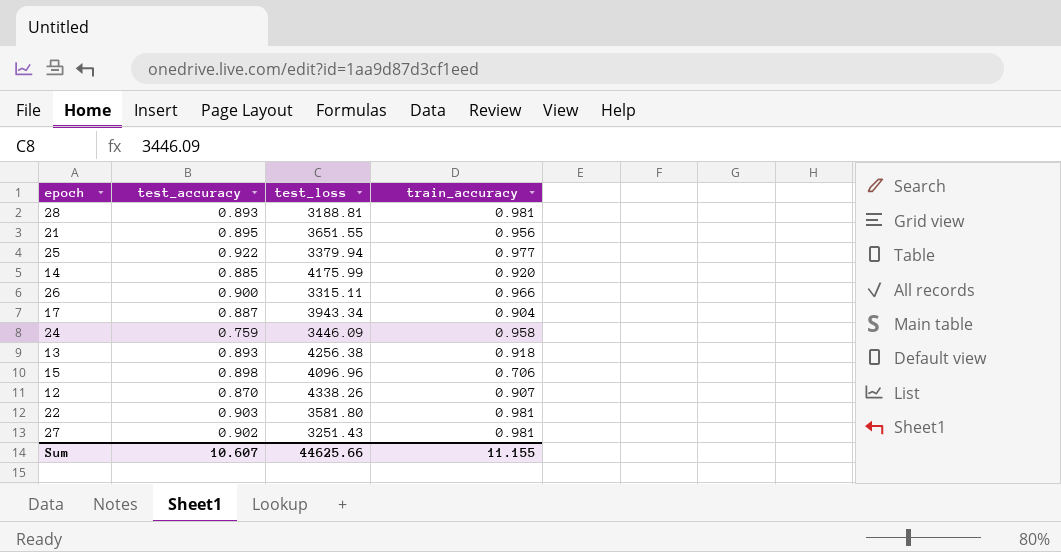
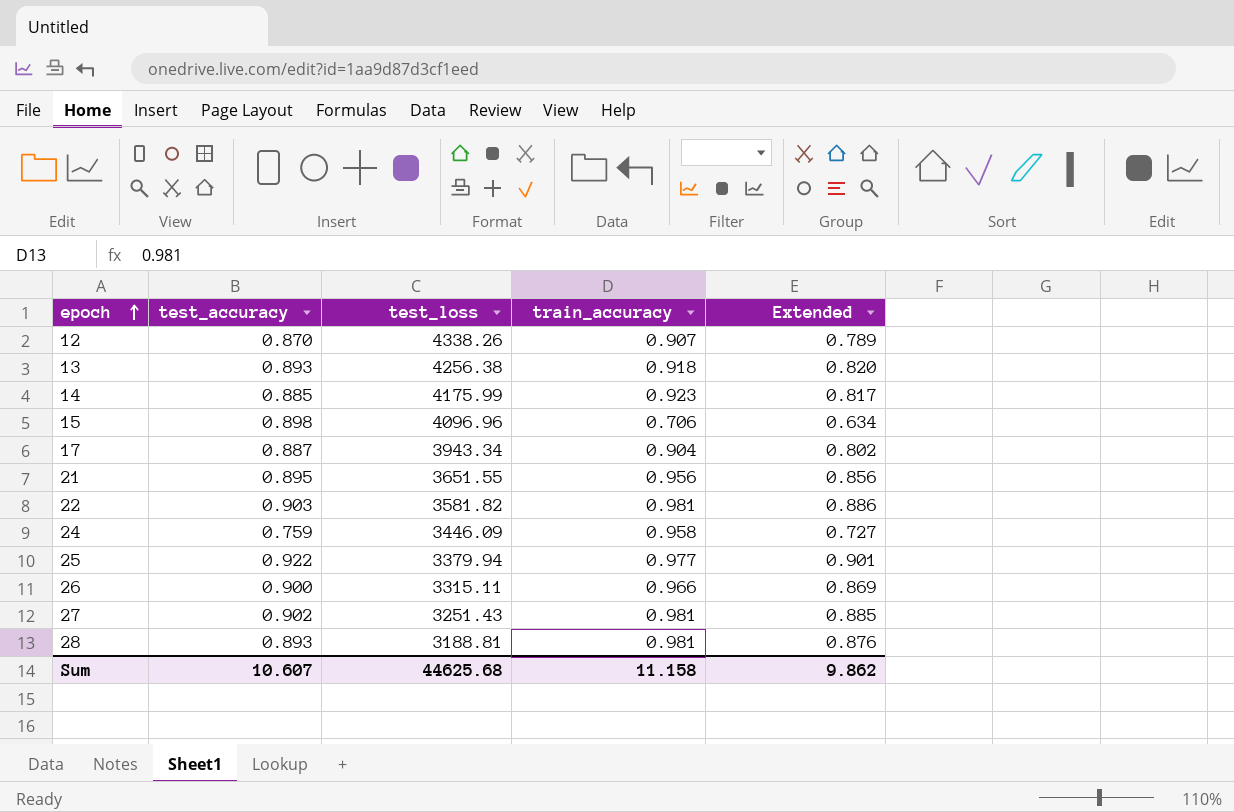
row order: none -> epoch ascending
column Extended | formula: none -> [test_accuracy] * [train_accuracy]
14 | train_accuracy: 0.920 -> 0.923
22 | test_loss: 3581.80 -> 3581.82
Sum | test_loss: 44625.66 -> 44625.68
Sum | train_accuracy: 11.155 -> 11.158

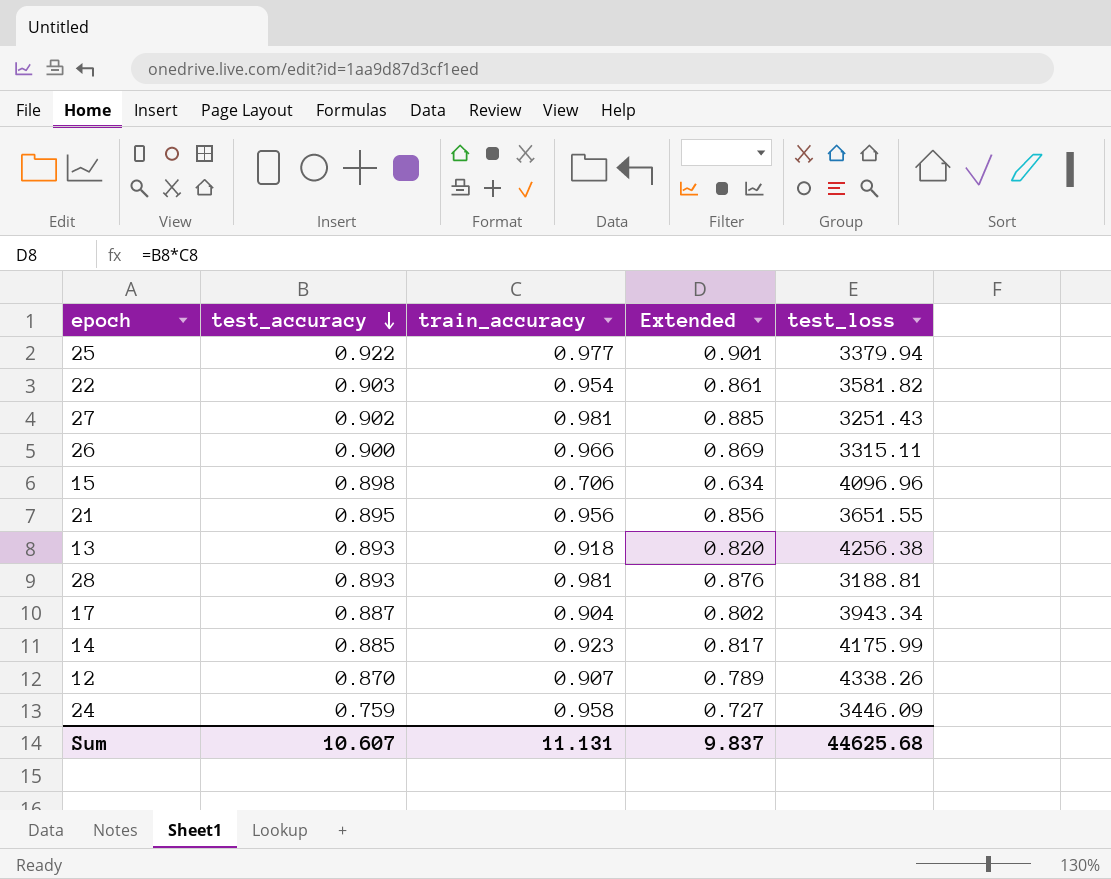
row order: epoch ascending -> test_accuracy descending
column test_loss | position: 3 -> 5
22 | train_accuracy: 0.981 -> 0.954
22 | Extended: 0.886 -> 0.861
Sum | train_accuracy: 11.158 -> 11.131
Sum | Extended: 9.862 -> 9.837

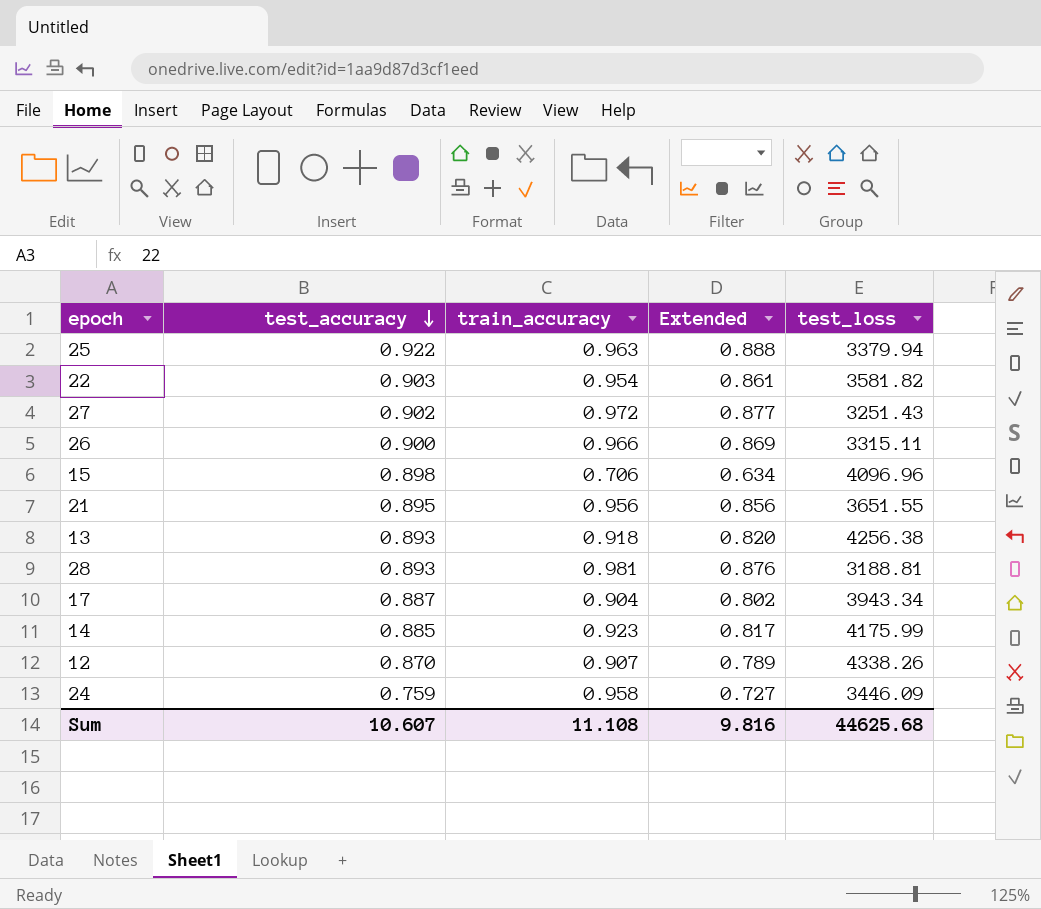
25 | train_accuracy: 0.977 -> 0.963
25 | Extended: 0.901 -> 0.888
27 | train_accuracy: 0.981 -> 0.972
27 | Extended: 0.885 -> 0.877
Sum | train_accuracy: 11.131 -> 11.108
Sum | Extended: 9.837 -> 9.816

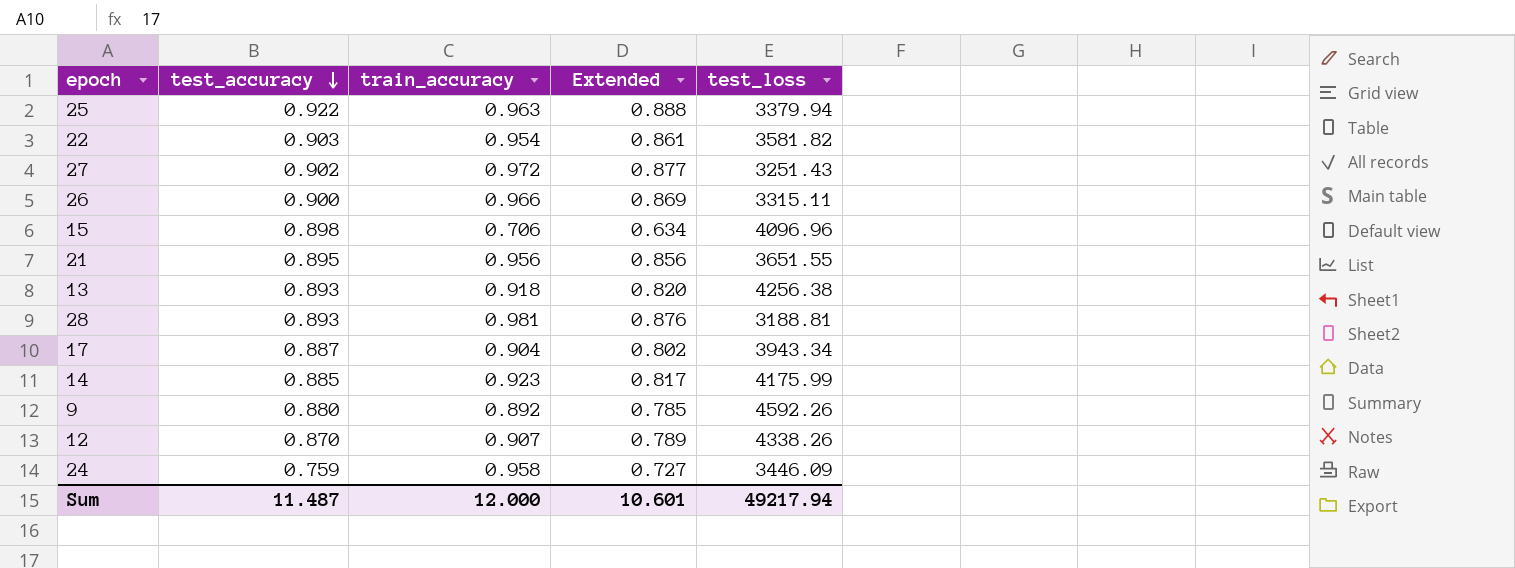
row 9: none -> 0.880 | 0.892 | 0.785 | 4592.26
Sum | test_accuracy: 10.607 -> 11.487
Sum | train_accuracy: 11.108 -> 12.000
Sum | Extended: 9.816 -> 10.601
Sum | test_loss: 44625.68 -> 49217.94

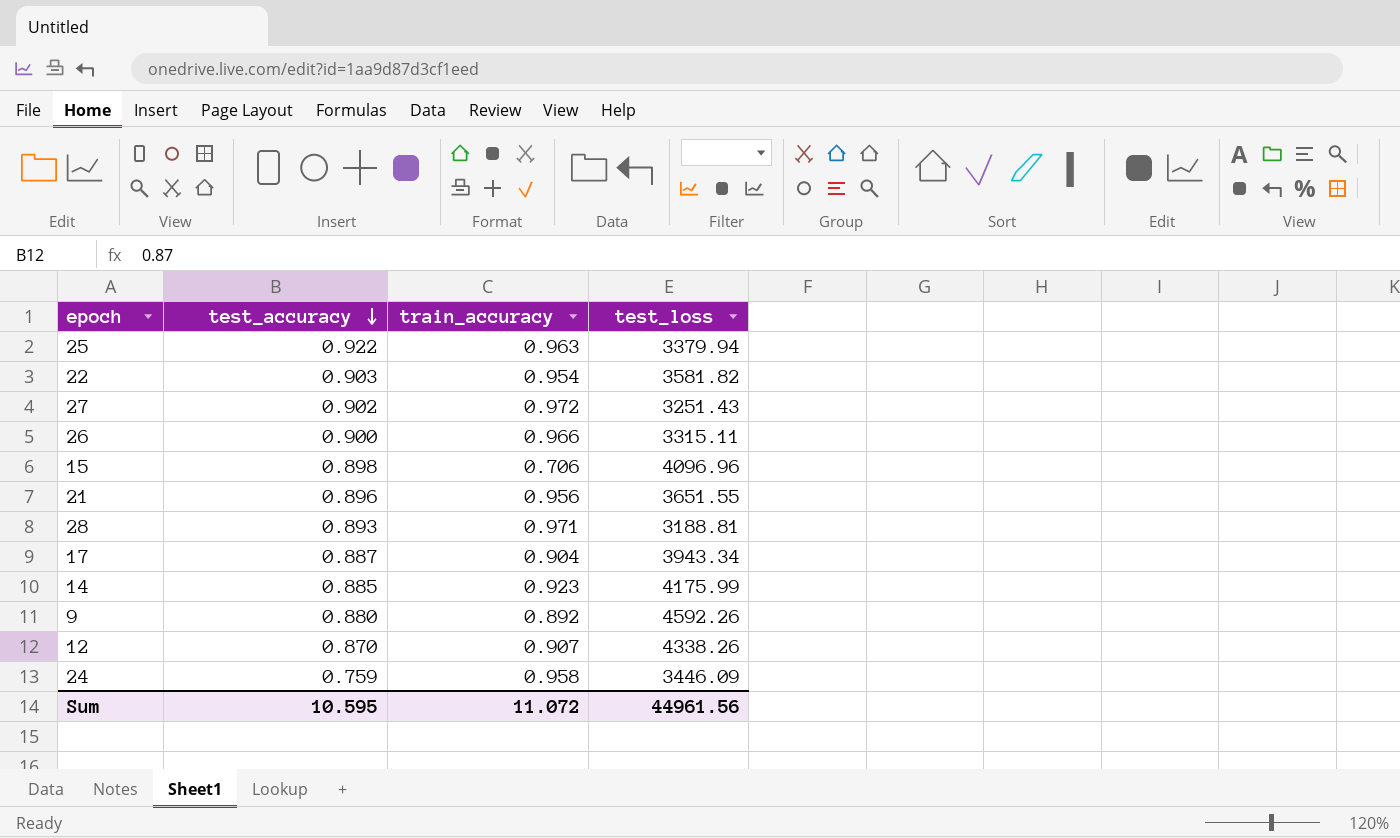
column Extended | formula: [test_accuracy] * [train_accuracy] -> none
row 13: 0.893 | 0.918 | 0.820 | 4256.38 -> none
21 | test_accuracy: 0.895 -> 0.896
28 | train_accuracy: 0.981 -> 0.971
Sum | test_accuracy: 11.487 -> 10.595
Sum | train_accuracy: 12.000 -> 11.072
Sum | test_loss: 49217.94 -> 44961.56

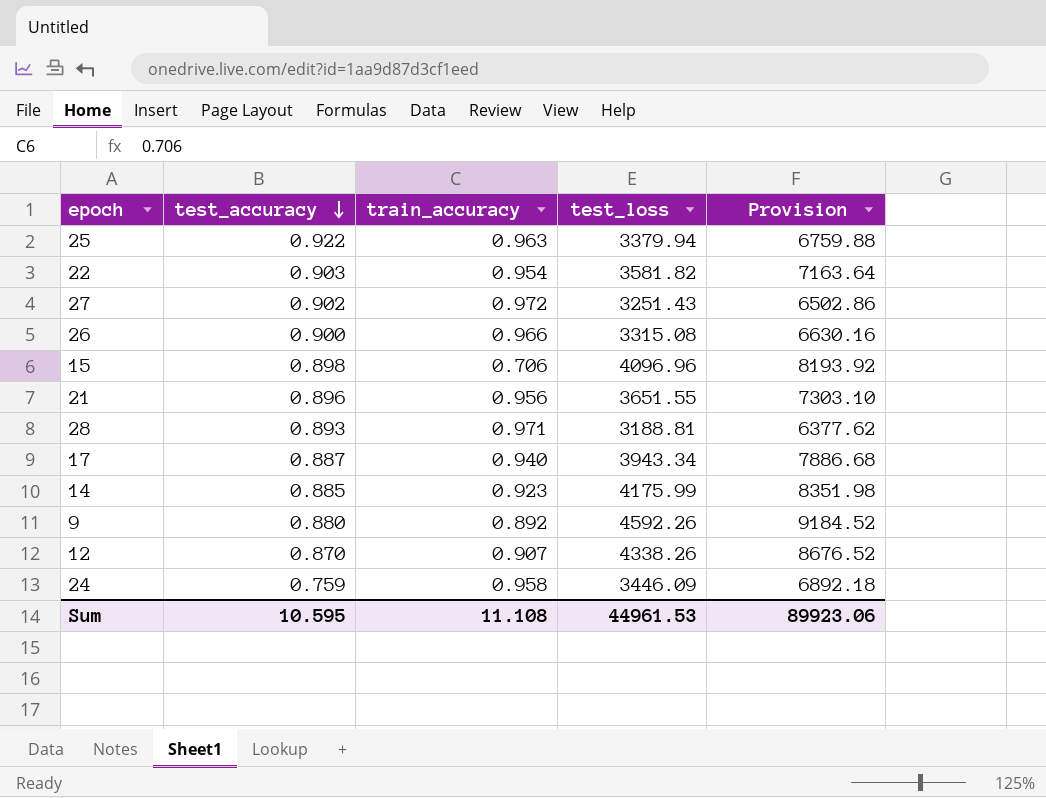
column Provision | formula: none -> [test_loss] * 2
26 | test_loss: 3315.11 -> 3315.08
17 | train_accuracy: 0.904 -> 0.940
Sum | train_accuracy: 11.072 -> 11.108
Sum | test_loss: 44961.56 -> 44961.53

